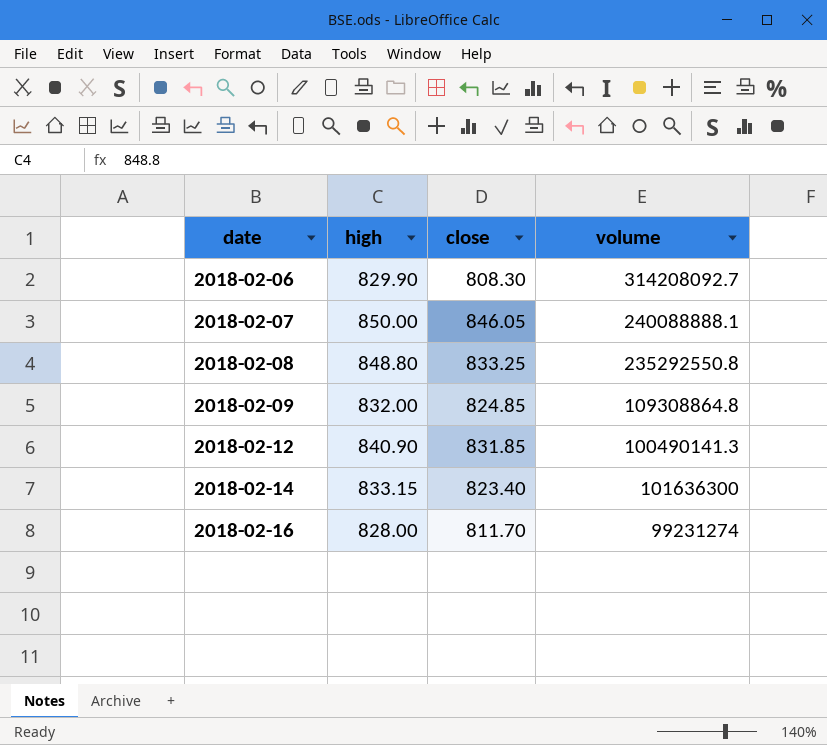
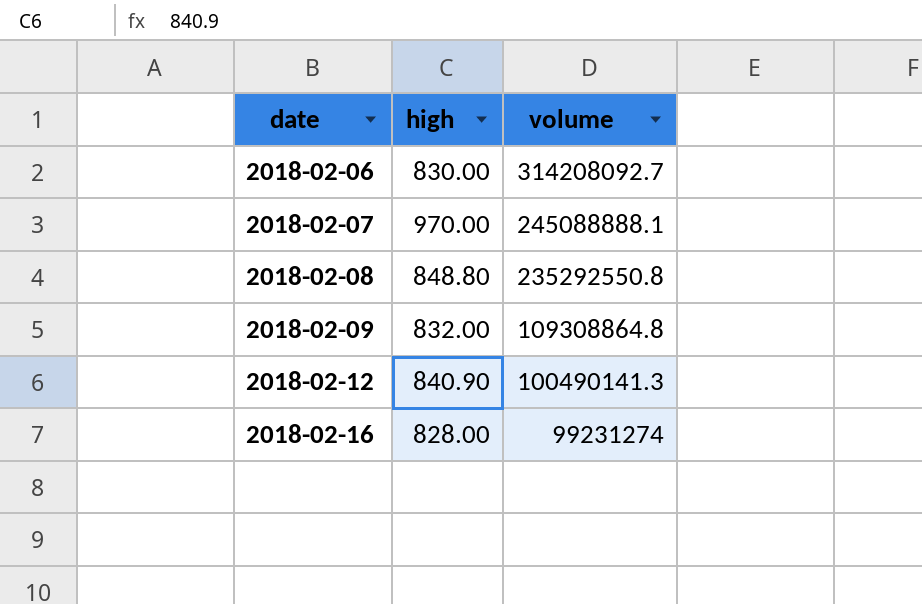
column close | position: 3 -> none
row 2018-02-14: 833.15 | 823.40 | 101636300 -> none
2018-02-06 | high: 829.90 -> 830.00
2018-02-07 | high: 850.00 -> 970.00
2018-02-07 | volume: 240088888.1 -> 245088888.1

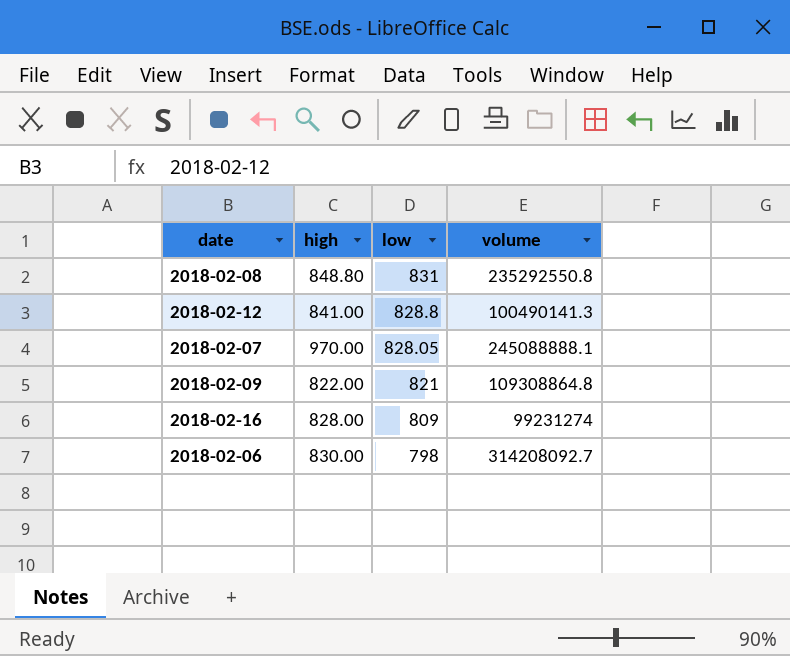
row order: date ascending -> low descending
column low | position: none -> 3
2018-02-12 | high: 840.90 -> 841.00
2018-02-09 | high: 832.00 -> 822.00

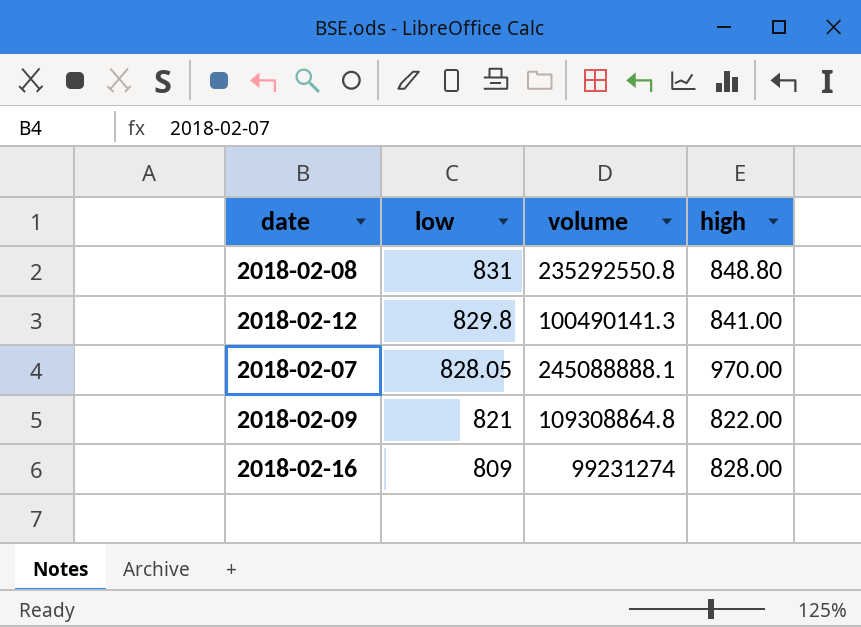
column high | position: 2 -> 4
row 2018-02-06: 830.00 | 798 | 314208092.7 -> none
2018-02-12 | low: 828.8 -> 829.8

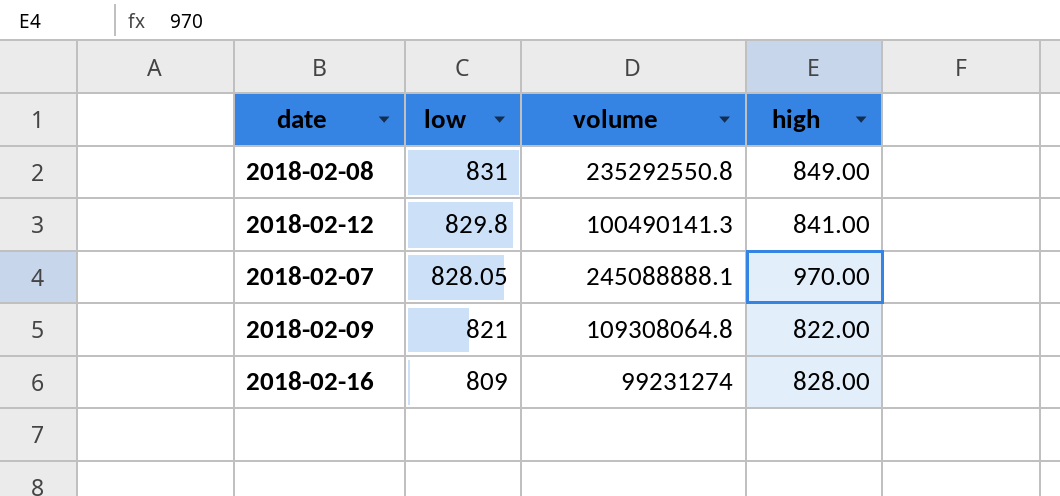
2018-02-08 | high: 848.80 -> 849.00
2018-02-09 | volume: 109308864.8 -> 109308064.8

